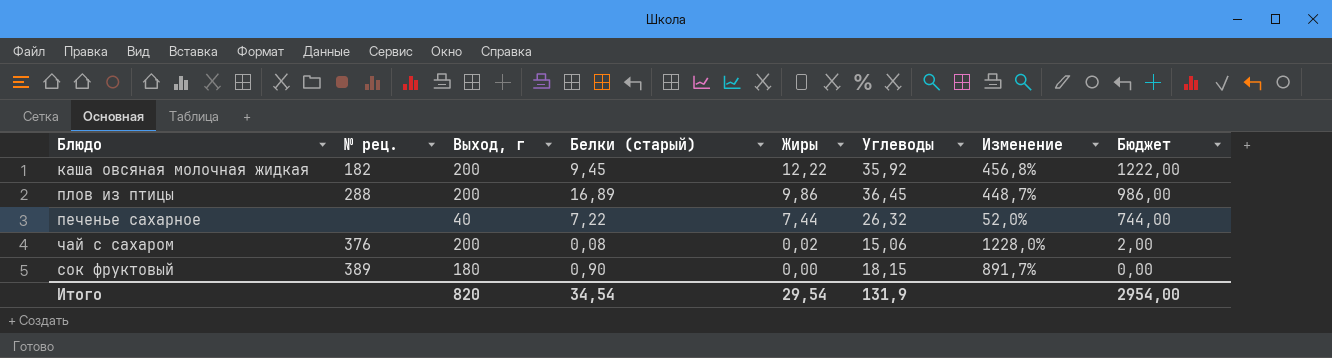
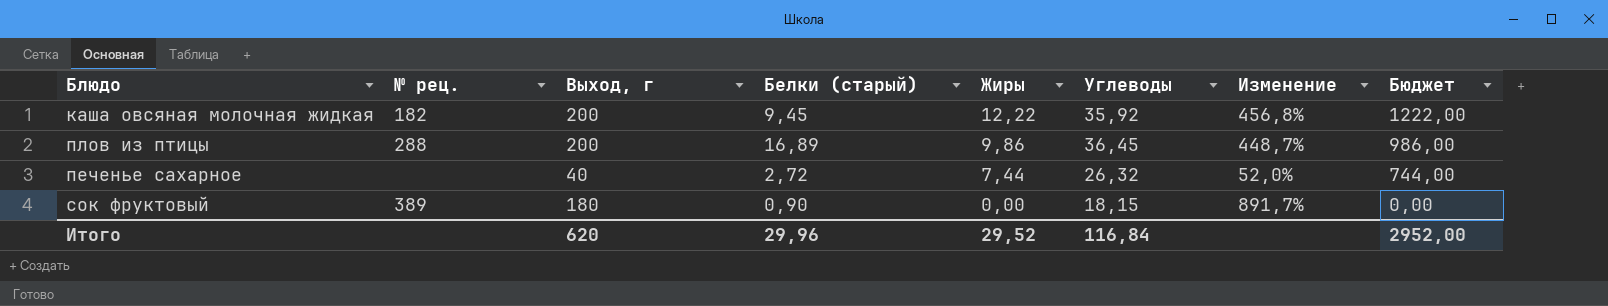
row чай с сахаром: 376 | 200 | 0,08 | 0,02 | 15,06 | 1228,0% | 2,00 -> none
печенье сахарное | Белки (старый): 7,22 -> 2,72
Итого | Выход, г: 820 -> 620
Итого | Белки (старый): 34,54 -> 29,96
Итого | Жиры: 29,54 -> 29,52
Итого | Углеводы: 131,9 -> 116,84
Итого | Бюджет: 2954,00 -> 2952,00

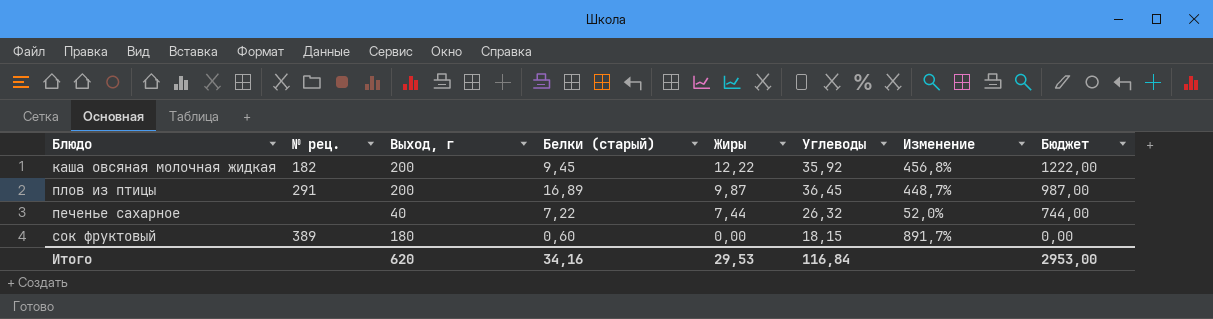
плов из птицы | № рец.: 288 -> 291
плов из птицы | Жиры: 9,86 -> 9,87
плов из птицы | Бюджет: 986,00 -> 987,00
печенье сахарное | Белки (старый): 2,72 -> 7,22
сок фруктовый | Белки (старый): 0,90 -> 0,60
Итого | Белки (старый): 29,96 -> 34,16
Итого | Жиры: 29,52 -> 29,53
Итого | Бюджет: 2952,00 -> 2953,00

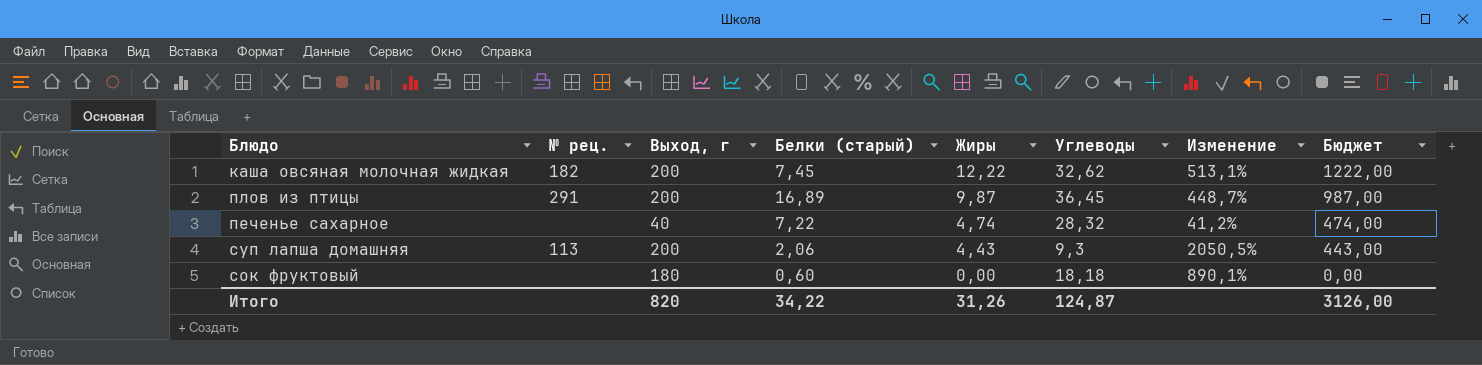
каша овсяная молочная жидкая | Белки (старый): 9,45 -> 7,45
каша овсяная молочная жидкая | Углеводы: 35,92 -> 32,62
каша овсяная молочная жидкая | Изменение: 456,8% -> 513,1%
печенье сахарное | Жиры: 7,44 -> 4,74
печенье сахарное | Углеводы: 26,32 -> 28,32
печенье сахарное | Изменение: 52,0% -> 41,2%
печенье сахарное | Бюджет: 744,00 -> 474,00
row суп лапша домашняя: none -> 113 | 200 | 2,06 | 4,43 | 9,3 | 2050,5% | 443,00
сок фруктовый | № рец.: 389 -> none
сок фруктовый | Углеводы: 18,15 -> 18,18
сок фруктовый | Изменение: 891,7% -> 890,1%
Итого | Выход, г: 620 -> 820
Итого | Белки (старый): 34,16 -> 34,22
Итого | Жиры: 29,53 -> 31,26
Итого | Углеводы: 116,84 -> 124,87
Итого | Бюджет: 2953,00 -> 3126,00

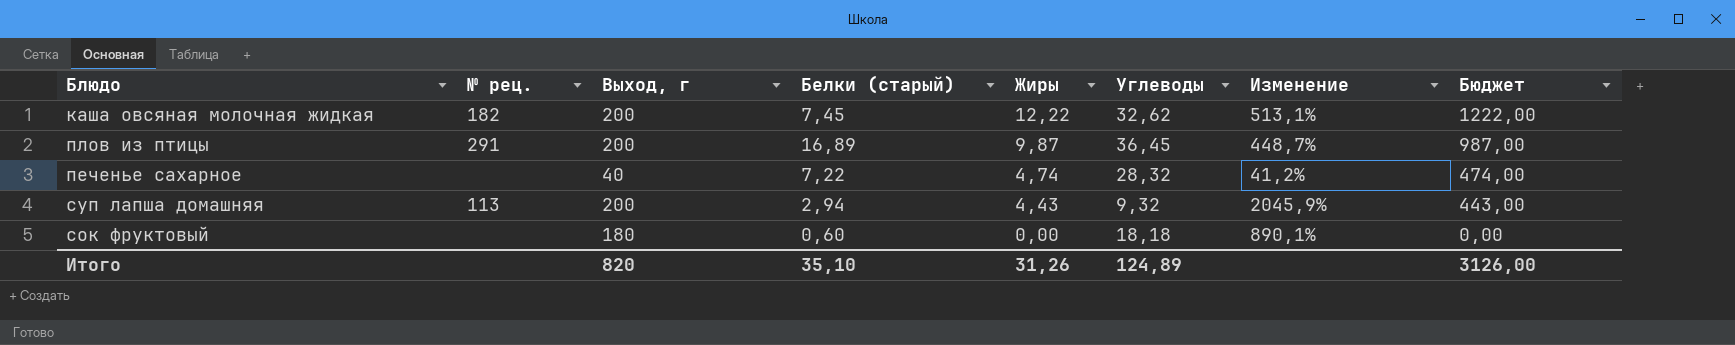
суп лапша домашняя | Белки (старый): 2,06 -> 2,94
суп лапша домашняя | Углеводы: 9,3 -> 9,32
суп лапша домашняя | Изменение: 2050,5% -> 2045,9%
Итого | Белки (старый): 34,22 -> 35,10
Итого | Углеводы: 124,87 -> 124,89

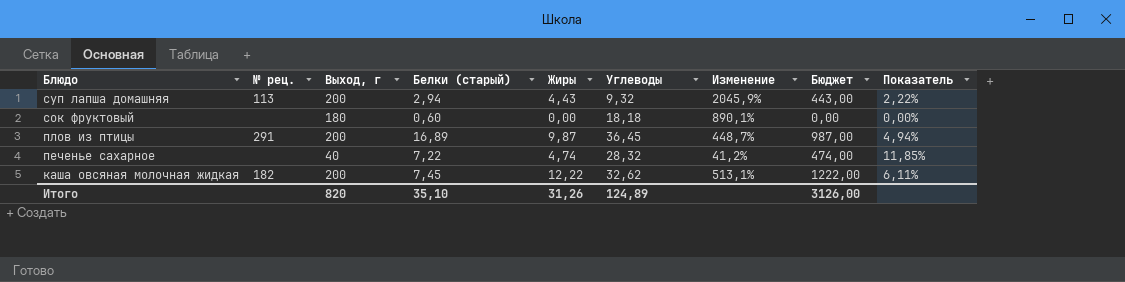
row order: Жиры descending -> Блюдо descending
column Показатель | formula: none -> [Жиры] / [Выход, г]

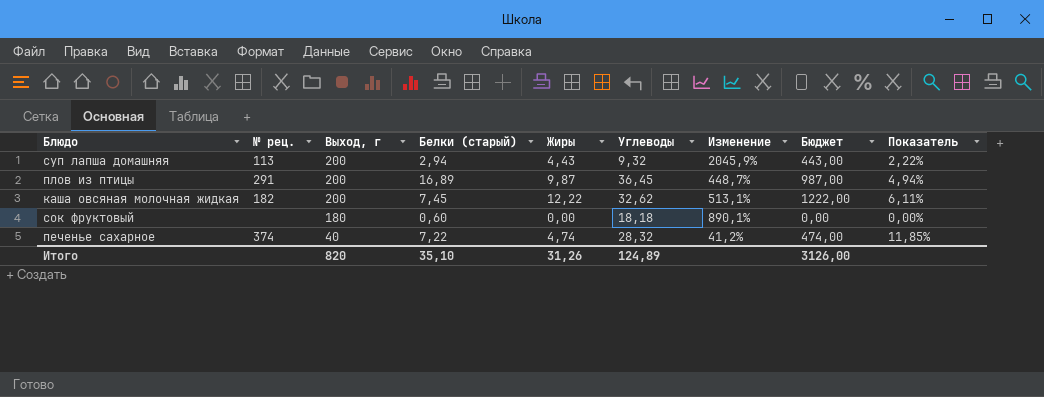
row order: Блюдо descending -> Выход, г descending
печенье сахарное | № рец.: none -> 374

